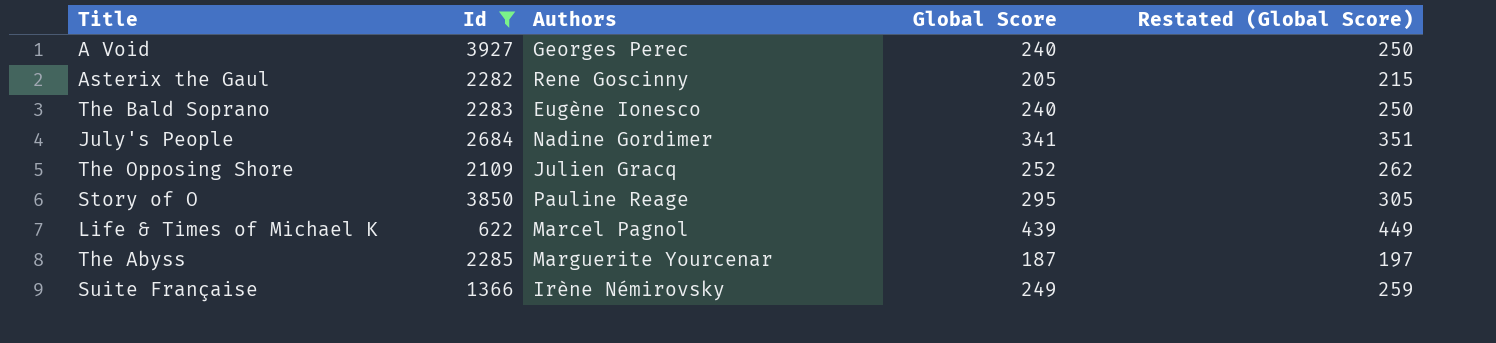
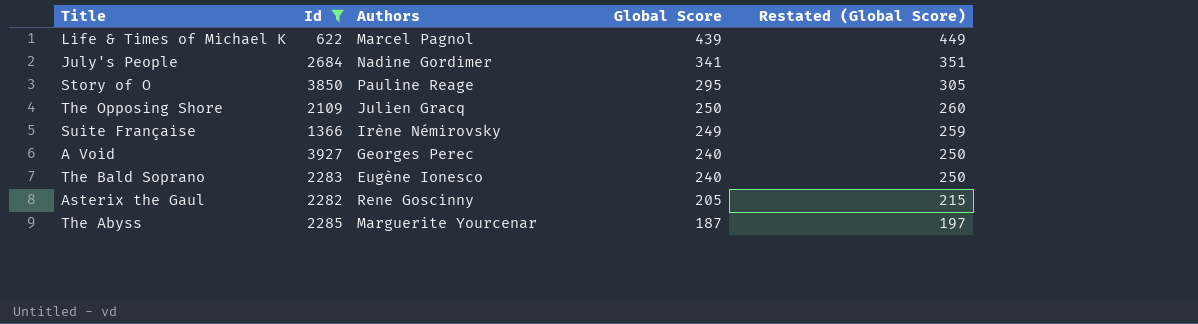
row order: none -> Global Score descending
The Opposing Shore | Global Score: 252 -> 250
The Opposing Shore | Restated (Global Score): 262 -> 260

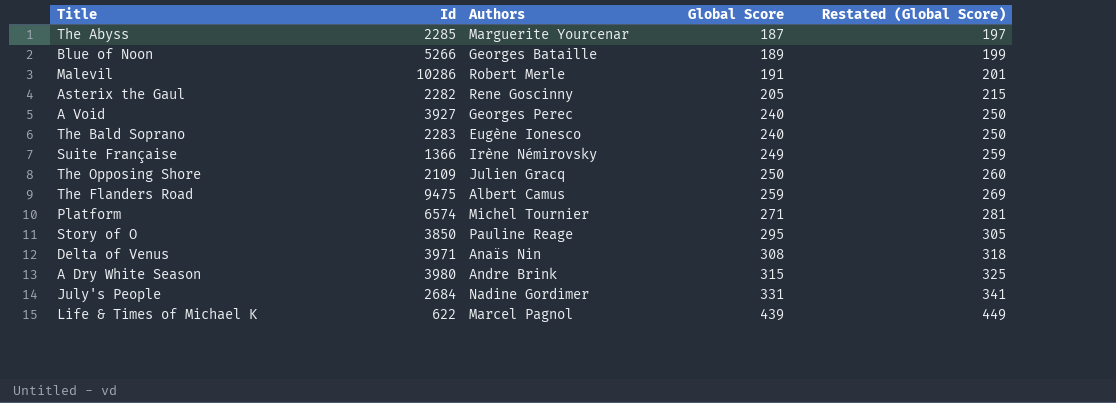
filter: Id <= 3927 -> none
row order: Global Score descending -> Global Score ascending
July's People | Global Score: 341 -> 331
July's People | Restated (Global Score): 351 -> 341

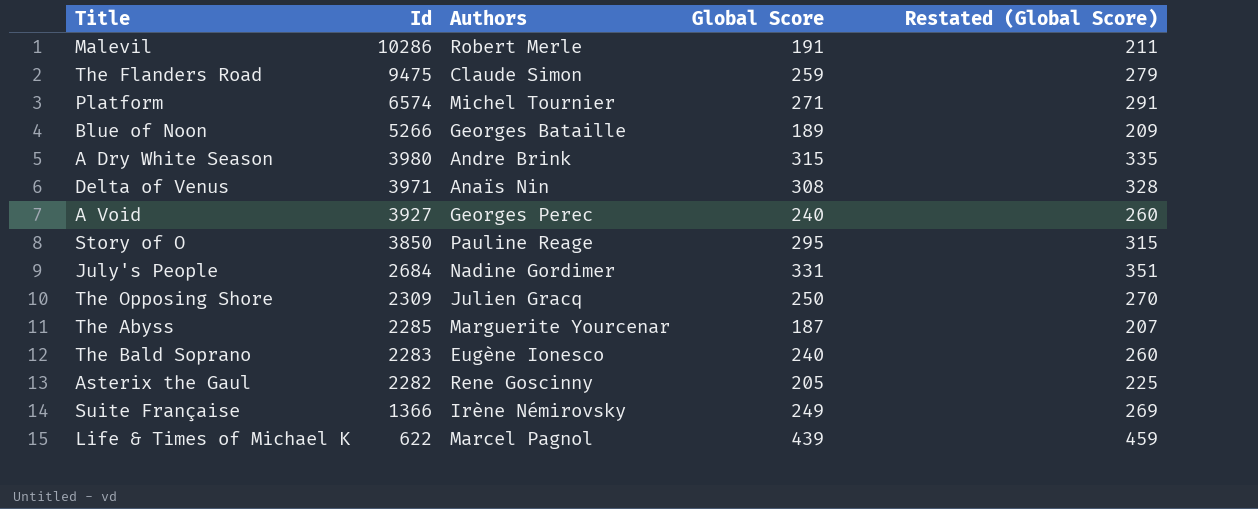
row order: Global Score ascending -> Id descending
column Restated (Global Score) | formula: [Global Score] + 10 -> [Global Score] + 20
The Flanders Road | Authors: Albert Camus -> Claude Simon
The Opposing Shore | Id: 2109 -> 2309

